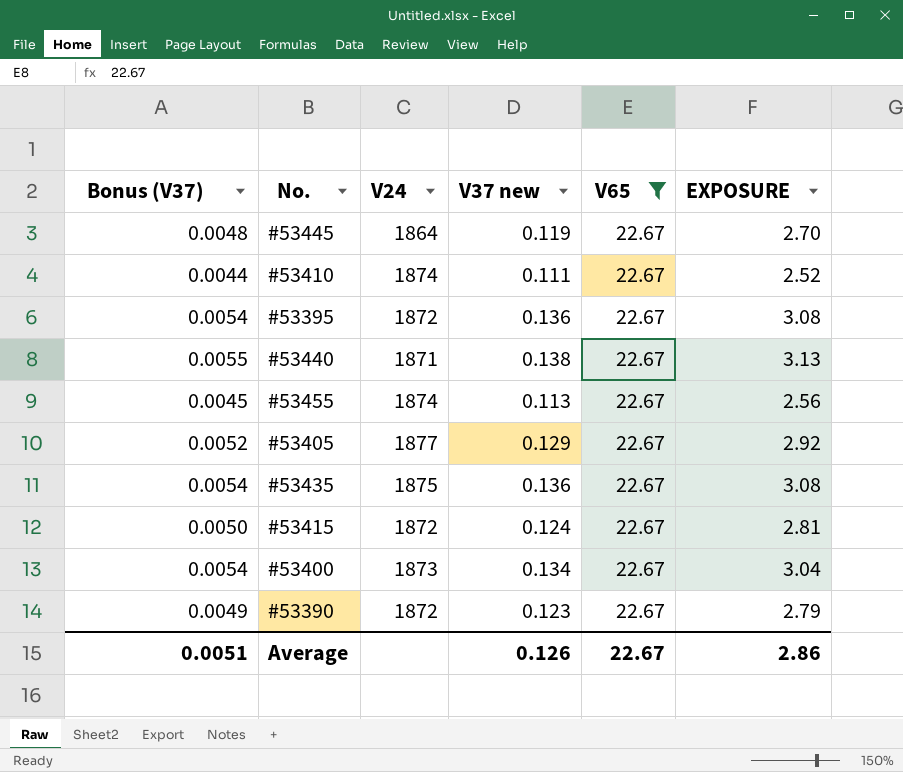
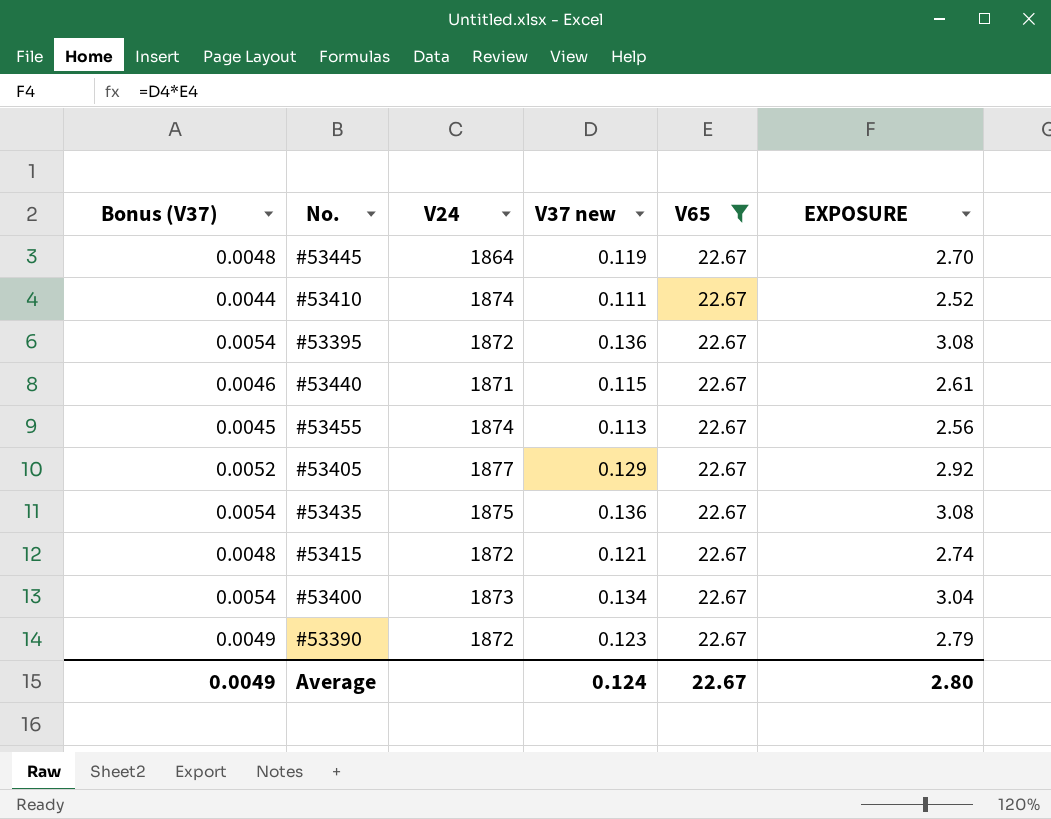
#53440 | Bonus (V37): 0.0055 -> 0.0046
#53440 | V37 new: 0.138 -> 0.115
#53440 | EXPOSURE: 3.13 -> 2.61
#53415 | Bonus (V37): 0.0050 -> 0.0048
#53415 | V37 new: 0.124 -> 0.121
#53415 | EXPOSURE: 2.81 -> 2.74
Average | Bonus (V37): 0.0051 -> 0.0049
Average | V37 new: 0.126 -> 0.124
Average | EXPOSURE: 2.86 -> 2.80

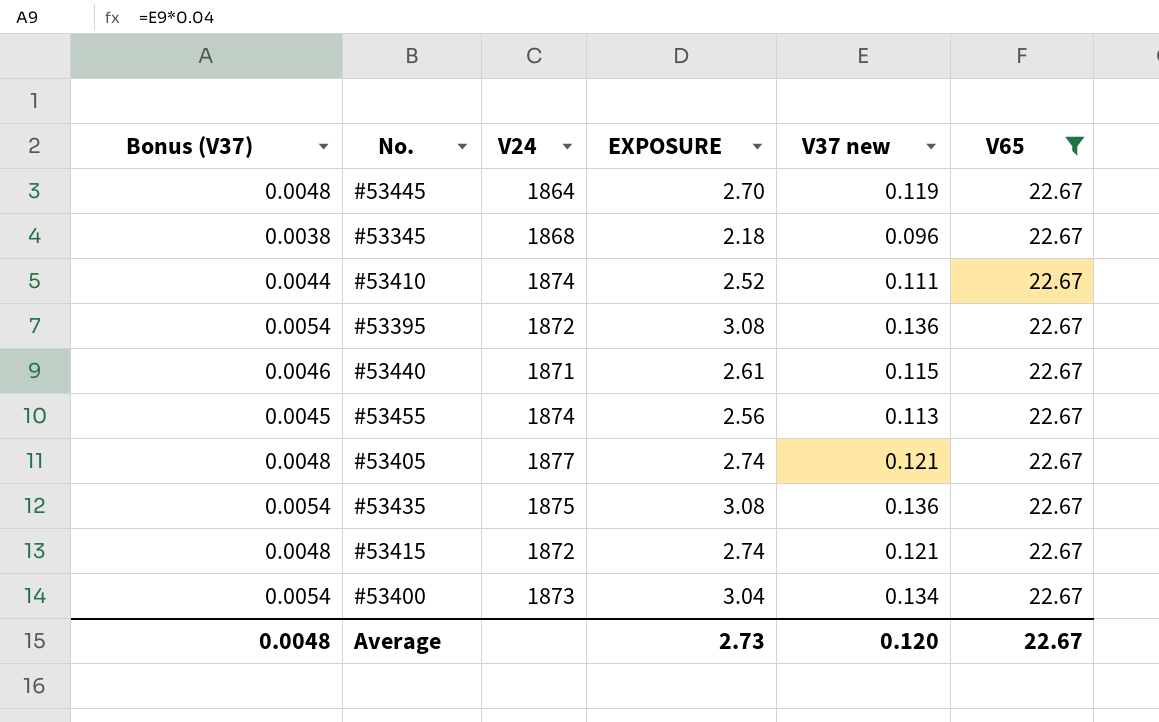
column EXPOSURE | position: 6 -> 4
row #53390: 0.0049 | 1872 | 0.123 | 22.67 | 2.79 -> none
row #53345: none -> 0.0038 | 1868 | 2.18 | 0.096 | 22.67
#53405 | Bonus (V37): 0.0052 -> 0.0048
#53405 | EXPOSURE: 2.92 -> 2.74
#53405 | V37 new: 0.129 -> 0.121
Average | Bonus (V37): 0.0049 -> 0.0048
Average | EXPOSURE: 2.80 -> 2.73
Average | V37 new: 0.124 -> 0.120

